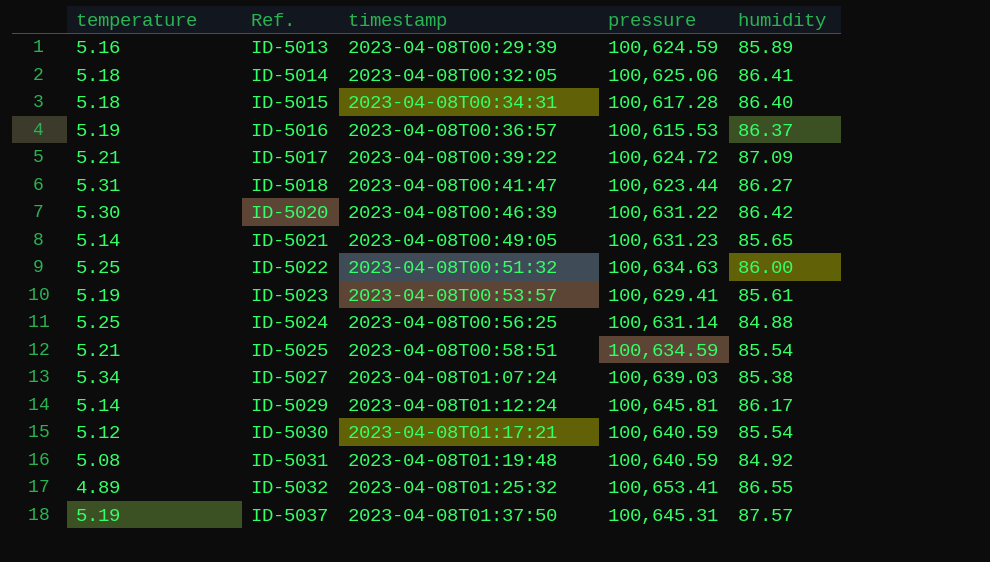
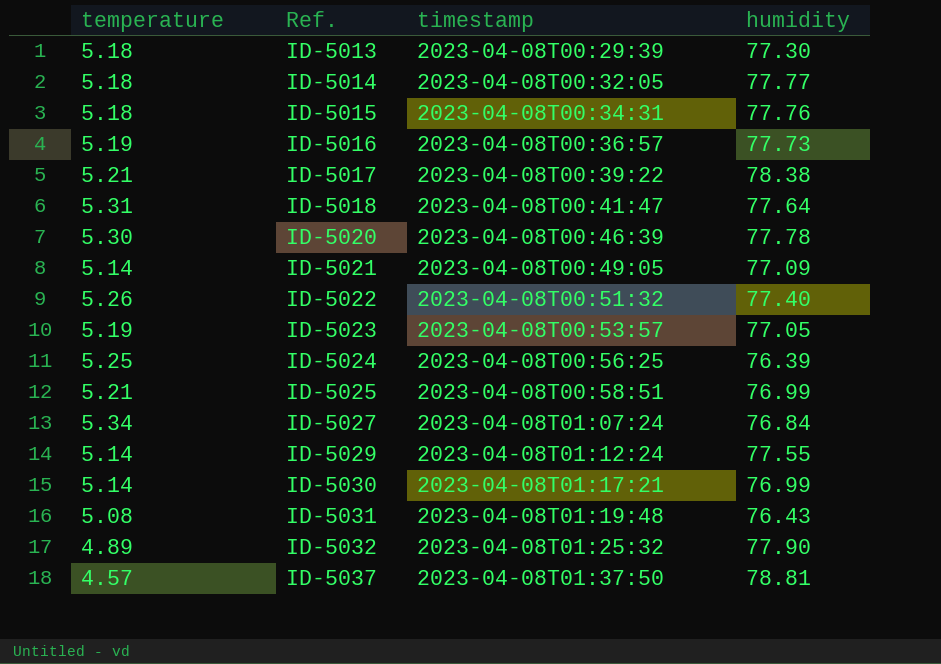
column pressure | position: 4 -> none
ID-5013 | temperature: 5.16 -> 5.18
ID-5013 | humidity: 85.89 -> 77.30
ID-5014 | humidity: 86.41 -> 77.77
ID-5015 | humidity: 86.40 -> 77.76
ID-5016 | humidity: 86.37 -> 77.73
ID-5017 | humidity: 87.09 -> 78.38
ID-5018 | humidity: 86.27 -> 77.64
ID-5020 | humidity: 86.42 -> 77.78
ID-5021 | humidity: 85.65 -> 77.09
ID-5022 | temperature: 5.25 -> 5.26
ID-5022 | humidity: 86.00 -> 77.40
ID-5023 | humidity: 85.61 -> 77.05
ID-5024 | humidity: 84.88 -> 76.39
ID-5025 | humidity: 85.54 -> 76.99
ID-5027 | humidity: 85.38 -> 76.84
ID-5029 | humidity: 86.17 -> 77.55
ID-5030 | temperature: 5.12 -> 5.14
ID-5030 | humidity: 85.54 -> 76.99
ID-5031 | humidity: 84.92 -> 76.43
ID-5032 | humidity: 86.55 -> 77.90
ID-5037 | temperature: 5.19 -> 4.57
ID-5037 | humidity: 87.57 -> 78.81

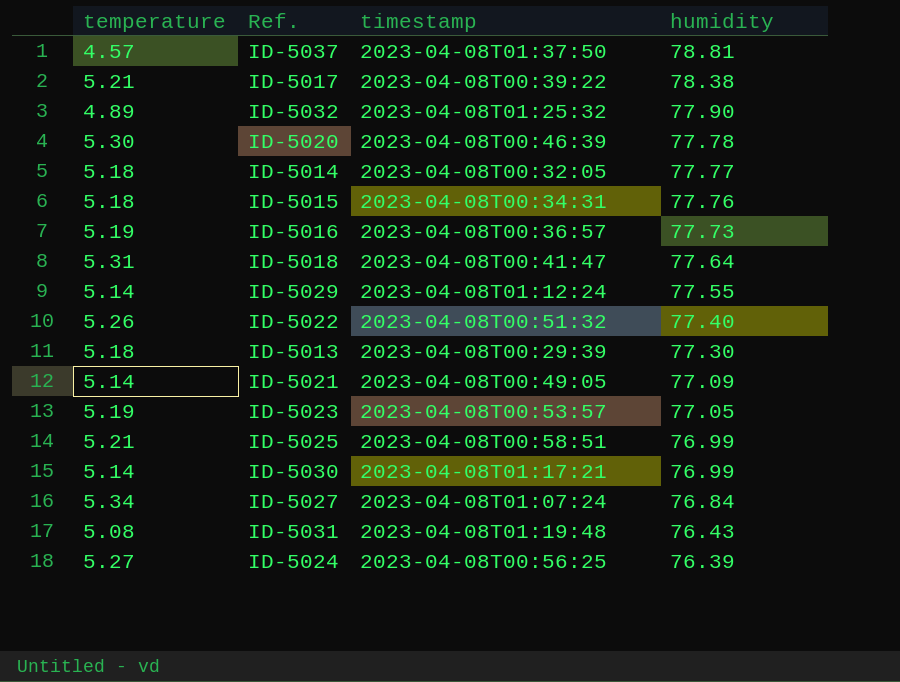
row order: Ref. ascending -> humidity descending
ID-5024 | temperature: 5.25 -> 5.27

